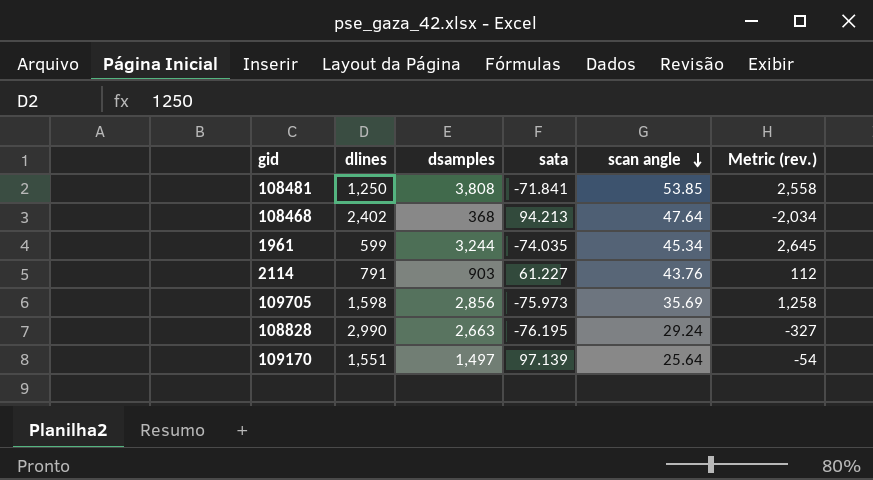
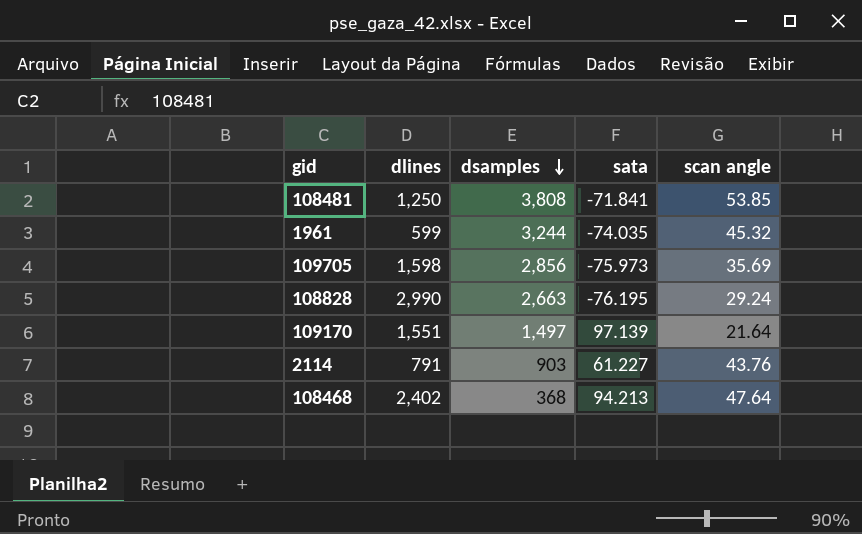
row order: scan angle descending -> dsamples descending
column Metric (rev.) | formula: [dsamples] - [dlines] -> none
1961 | scan angle: 45.34 -> 45.32
109170 | scan angle: 25.64 -> 21.64

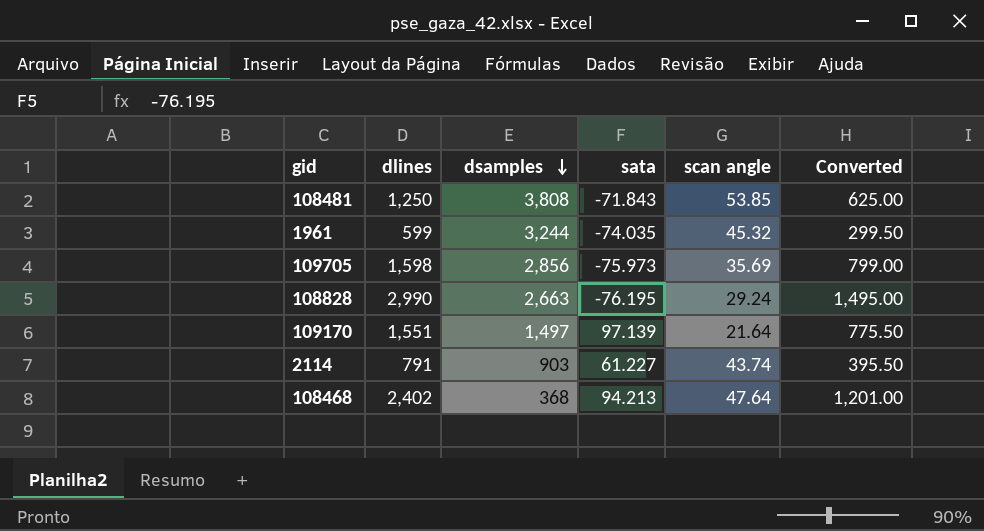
column Converted | formula: none -> [dlines] * 0.5
108481 | sata: -71.841 -> -71.843
2114 | scan angle: 43.76 -> 43.74

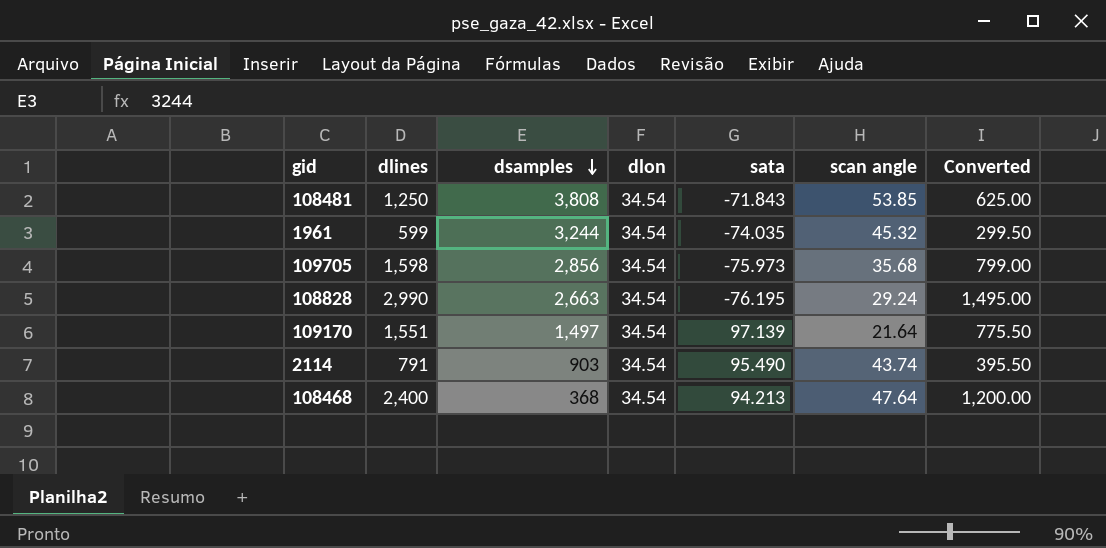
column dlon | position: none -> 4
109705 | scan angle: 35.69 -> 35.68
2114 | sata: 61.227 -> 95.490
108468 | dlines: 2,402 -> 2,400
108468 | Converted: 1,201.00 -> 1,200.00

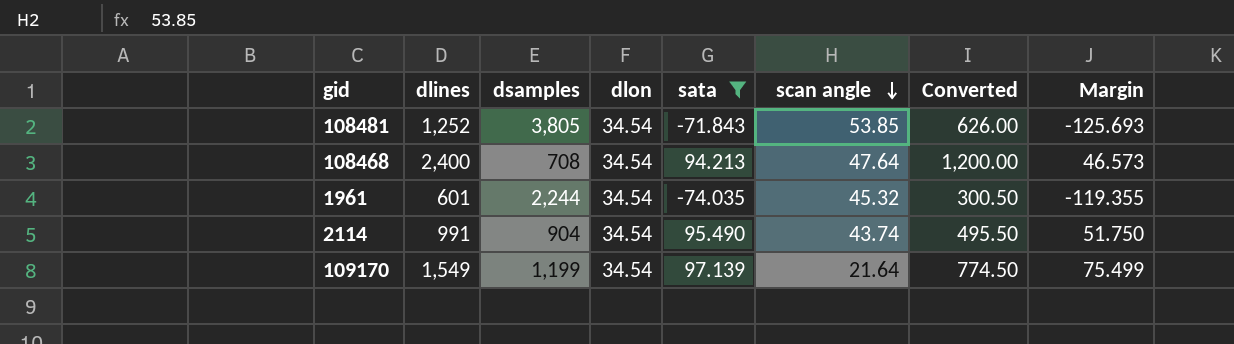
filter: none -> sata >= -74.035
row order: dsamples descending -> scan angle descending
column Margin | formula: none -> [sata] - [scan angle]
108481 | dlines: 1,250 -> 1,252
108481 | dsamples: 3,808 -> 3,805
108481 | Converted: 625.00 -> 626.00
108468 | dsamples: 368 -> 708
1961 | dlines: 599 -> 601
1961 | dsamples: 3,244 -> 2,244
1961 | Converted: 299.50 -> 300.50
2114 | dlines: 791 -> 991
2114 | dsamples: 903 -> 904
2114 | Converted: 395.50 -> 495.50
109170 | dlines: 1,551 -> 1,549
109170 | dsamples: 1,497 -> 1,199
109170 | Converted: 775.50 -> 774.50

